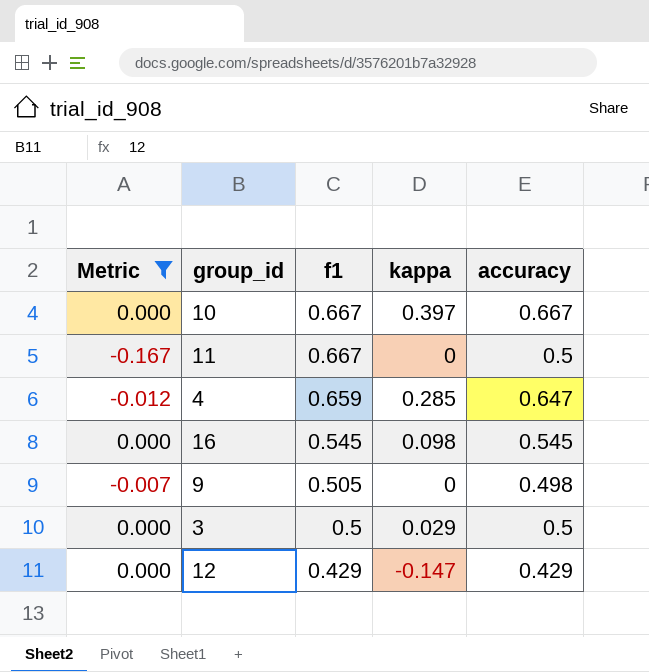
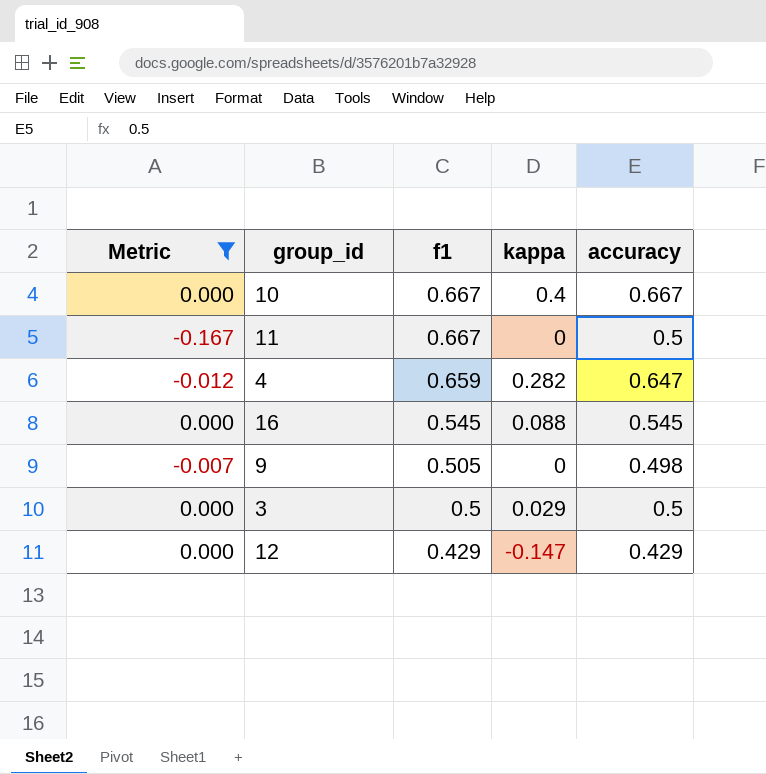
10 | kappa: 0.397 -> 0.4
4 | kappa: 0.285 -> 0.282
16 | kappa: 0.098 -> 0.088

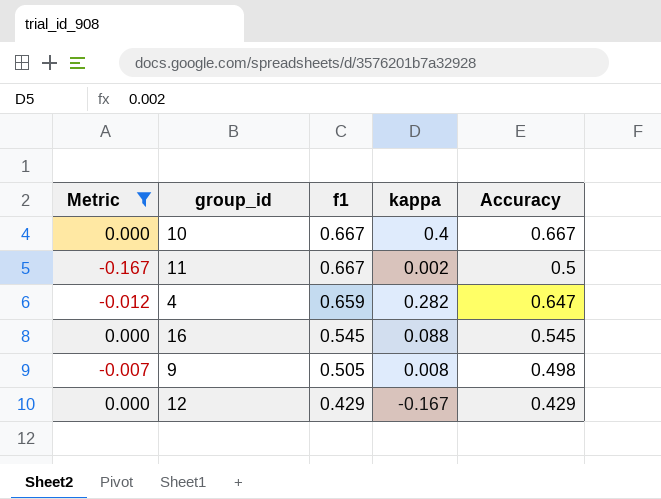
column name: accuracy -> Accuracy
row 3: 0.000 | 0.5 | 0.029 | 0.5 -> none
11 | kappa: 0 -> 0.002
9 | kappa: 0 -> 0.008
12 | kappa: -0.147 -> -0.167

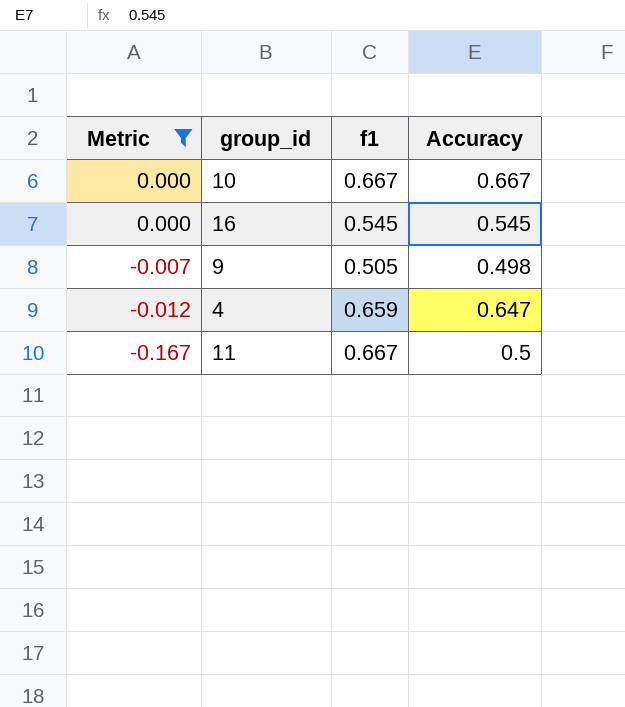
row order: f1 descending -> Metric descending
column kappa | position: 4 -> none
row 12: 0.000 | 0.429 | -0.167 | 0.429 -> none

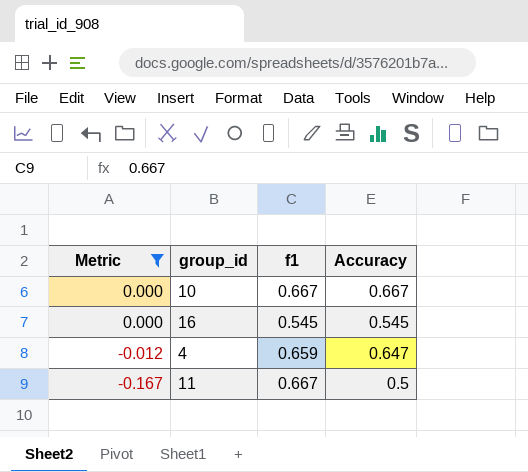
row 9: -0.007 | 0.505 | 0.498 -> none

